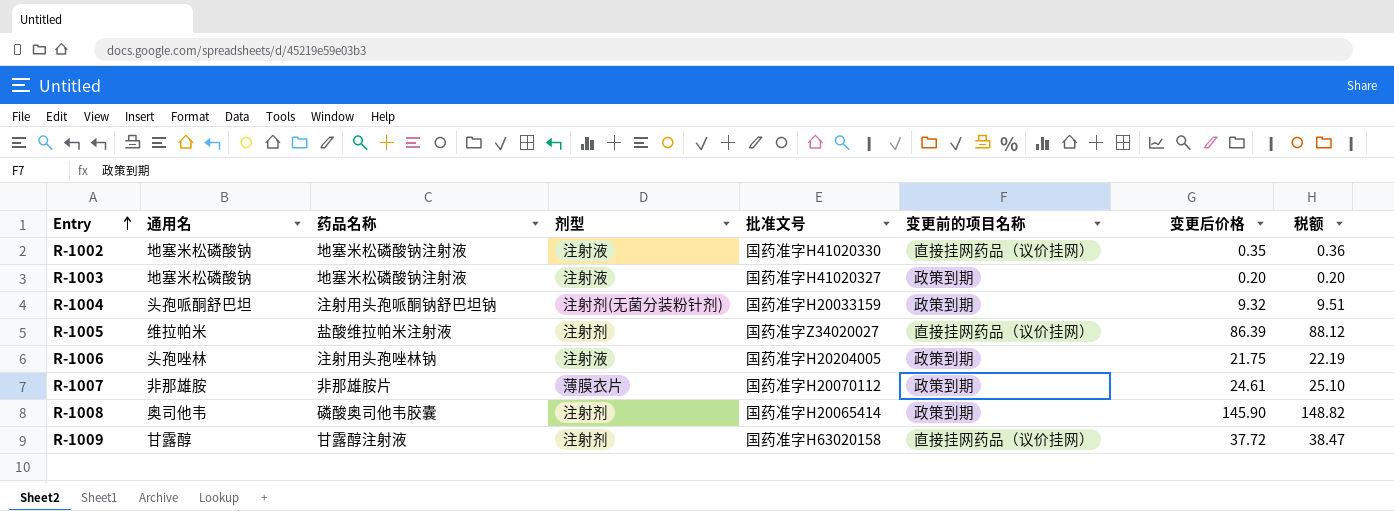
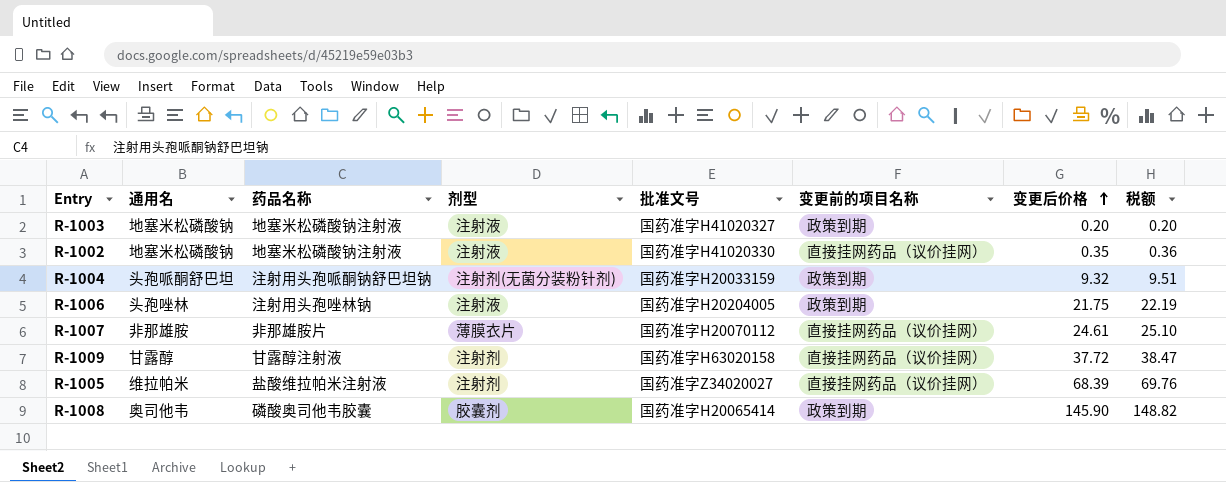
row order: Entry ascending -> 变更后价格 ascending
R-1007 | 变更前的项目名称: 政策到期 -> 直接挂网药品（议价挂网）
R-1005 | 变更后价格: 86.39 -> 68.39
R-1005 | 税额: 88.12 -> 69.76
R-1008 | 剂型: 注射剂 -> 胶囊剂

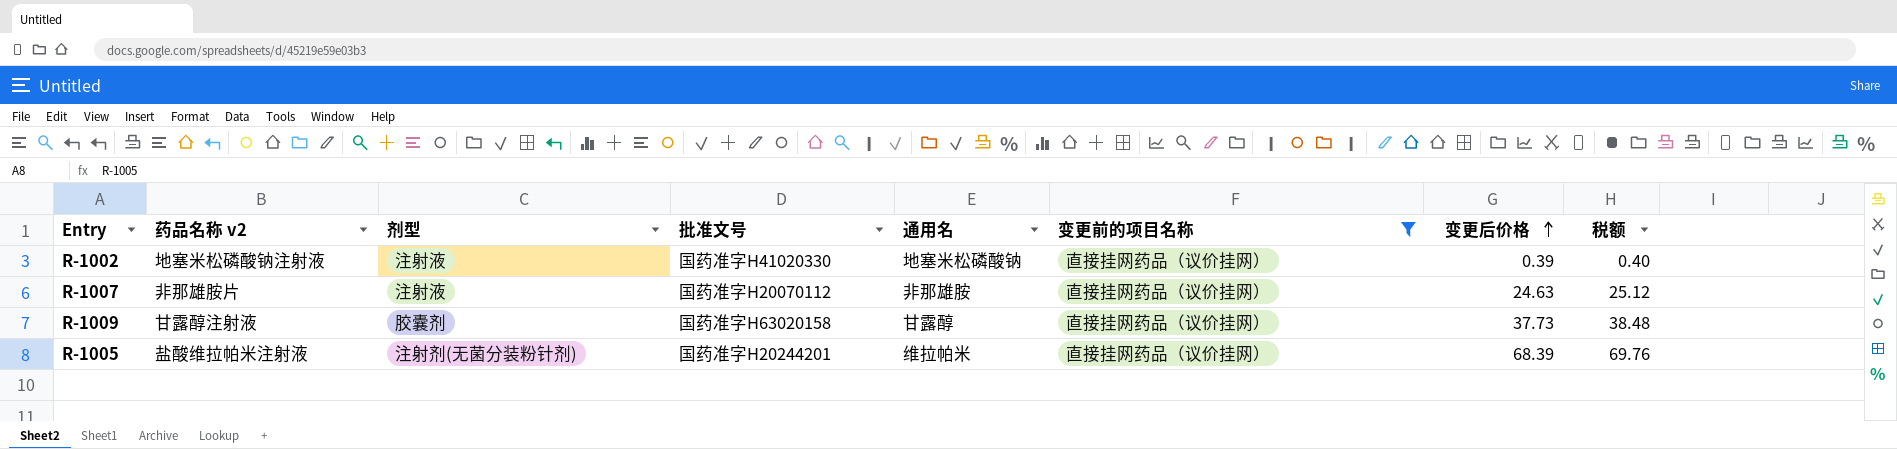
filter: none -> 变更前的项目名称 = 直接挂网药品（议价挂网）
column name: 药品名称 -> 药品名称 v2
column 通用名 | position: 2 -> 5
R-1002 | 变更后价格: 0.35 -> 0.39
R-1002 | 税额: 0.36 -> 0.40
R-1007 | 剂型: 薄膜衣片 -> 注射液
R-1007 | 变更后价格: 24.61 -> 24.63
R-1007 | 税额: 25.10 -> 25.12
R-1009 | 剂型: 注射剂 -> 胶囊剂
R-1009 | 变更后价格: 37.72 -> 37.73
R-1009 | 税额: 38.47 -> 38.48
R-1005 | 剂型: 注射剂 -> 注射剂(无菌分装粉针剂)
R-1005 | 批准文号: 国药准字Z34020027 -> 国药准字H20244201

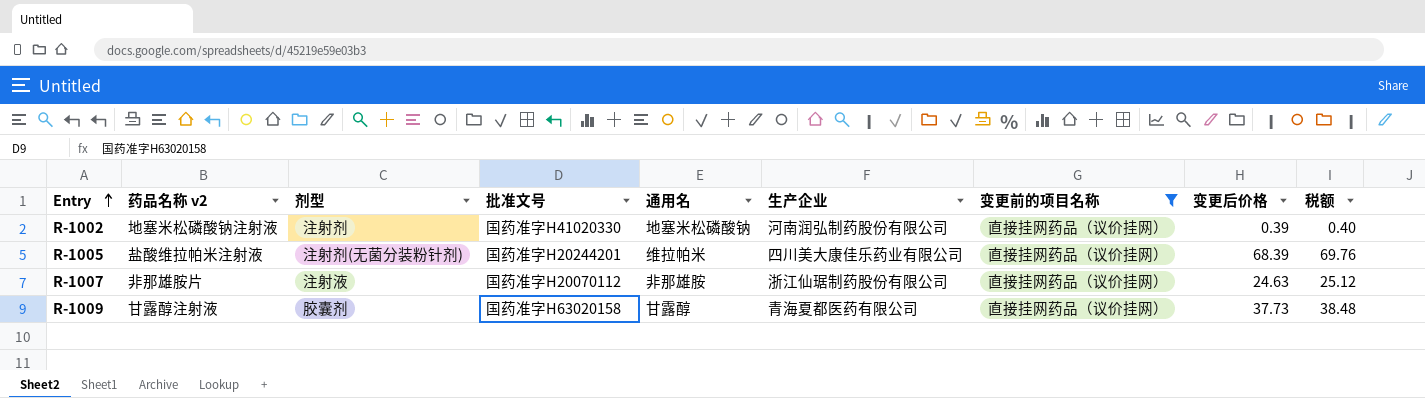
row order: 变更后价格 ascending -> Entry ascending
column 生产企业 | position: none -> 6
R-1002 | 剂型: 注射液 -> 注射剂

